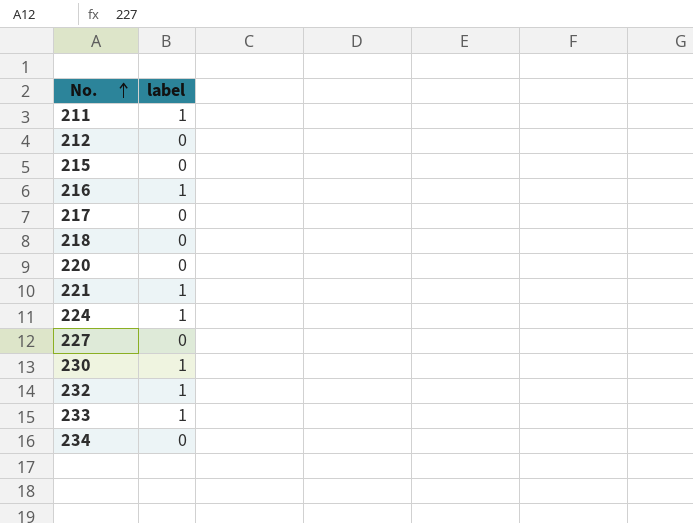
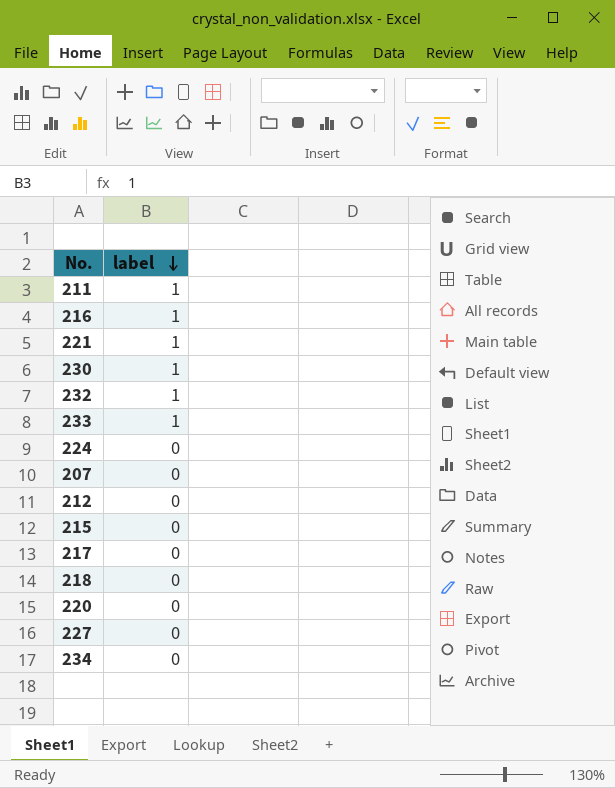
row order: No. ascending -> label descending
224 | label: 1 -> 0
row 207: none -> 0

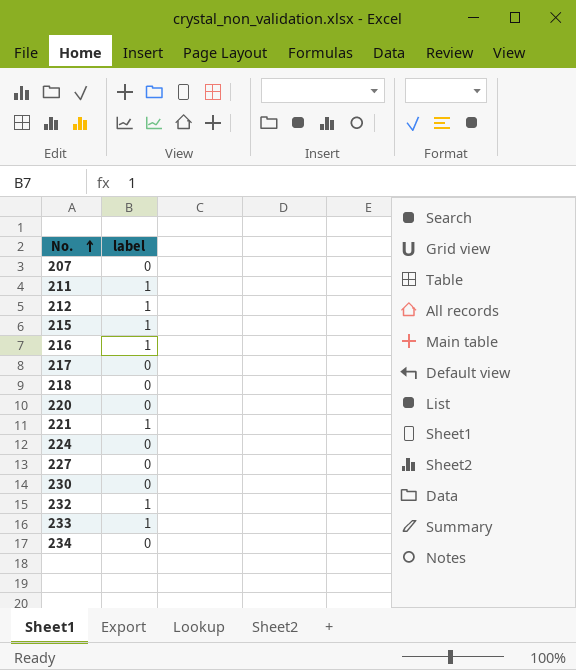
row order: label descending -> No. ascending
212 | label: 0 -> 1
215 | label: 0 -> 1
230 | label: 1 -> 0

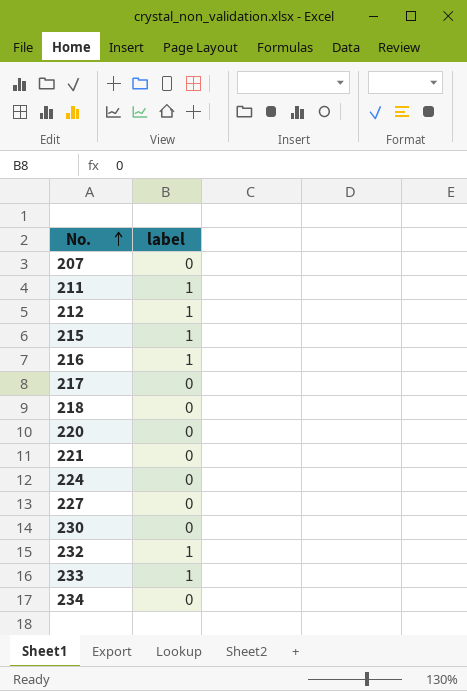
221 | label: 1 -> 0

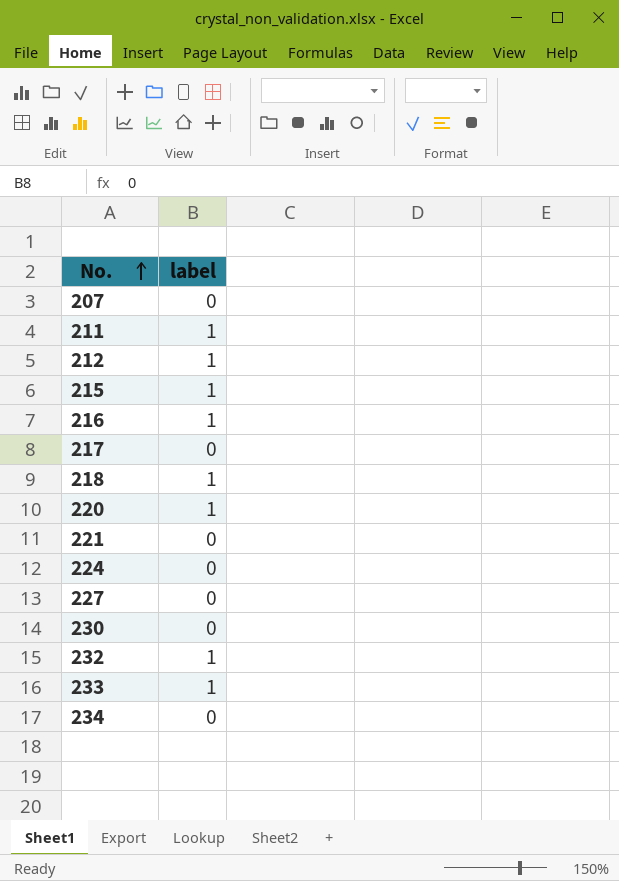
218 | label: 0 -> 1
220 | label: 0 -> 1

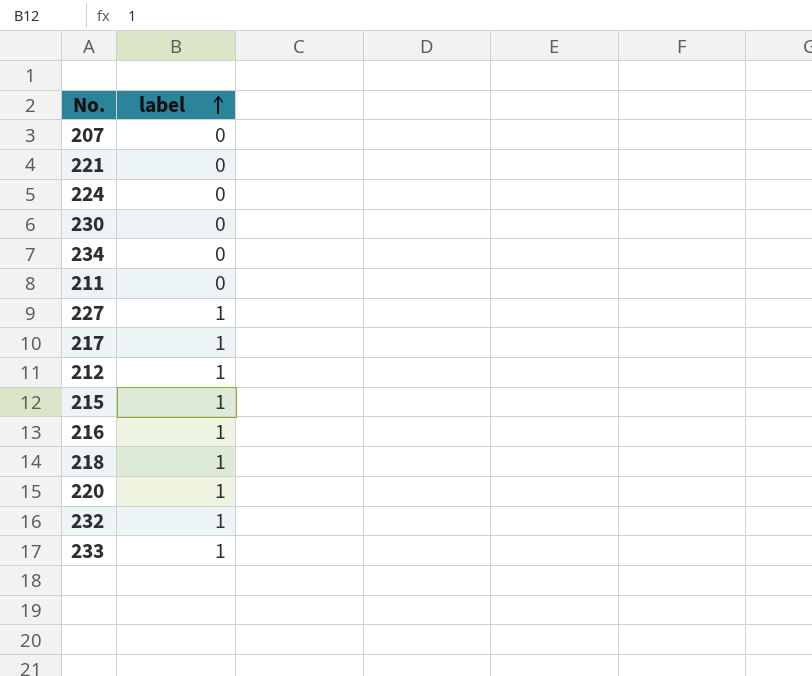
row order: No. ascending -> label ascending
211 | label: 1 -> 0
227 | label: 0 -> 1
217 | label: 0 -> 1

